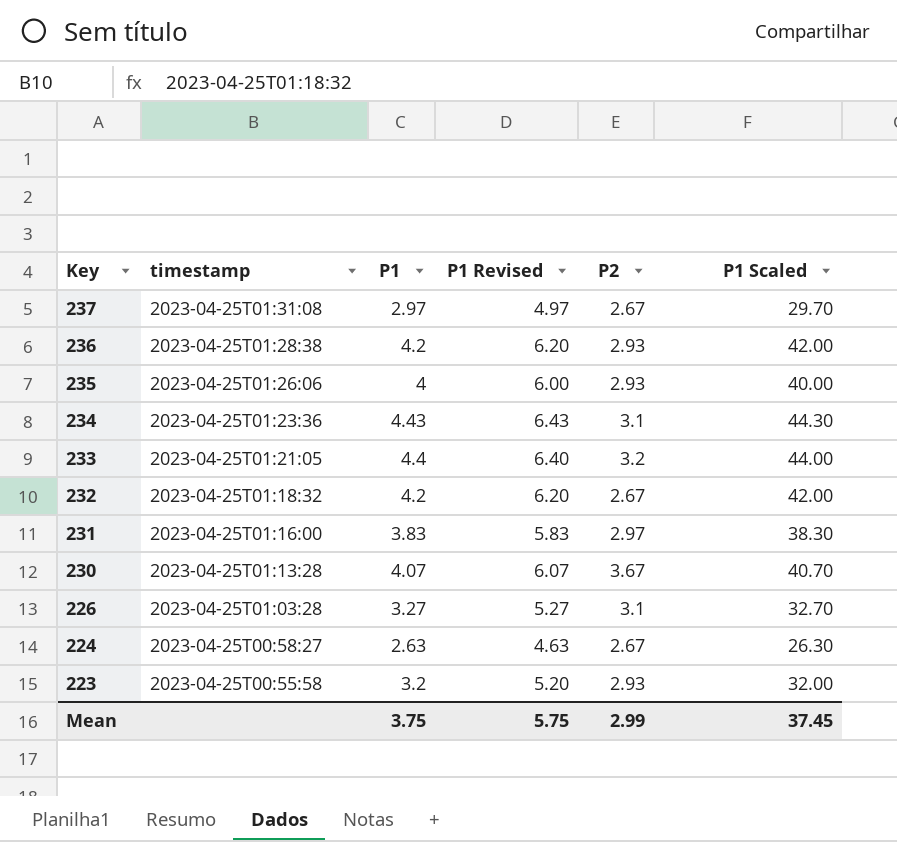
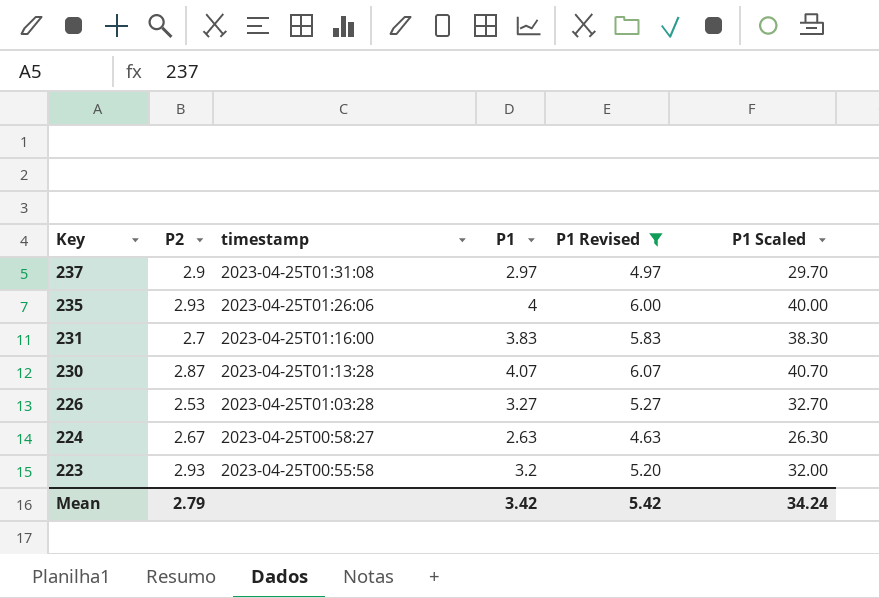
filter: none -> P1 Revised <= 6.07
column P2 | position: 5 -> 2
237 | P2: 2.67 -> 2.9
231 | P2: 2.97 -> 2.7
230 | P2: 3.67 -> 2.87
226 | P2: 3.1 -> 2.53
Mean | P2: 2.99 -> 2.79
Mean | P1: 3.75 -> 3.42
Mean | P1 Revised: 5.75 -> 5.42
Mean | P1 Scaled: 37.45 -> 34.24

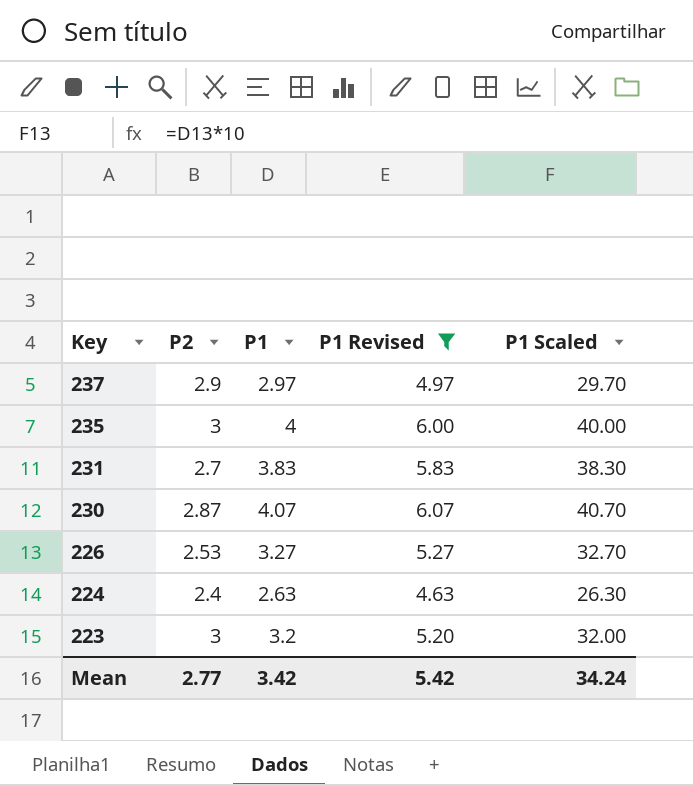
column timestamp | position: 3 -> none
235 | P2: 2.93 -> 3
224 | P2: 2.67 -> 2.4
223 | P2: 2.93 -> 3
Mean | P2: 2.79 -> 2.77

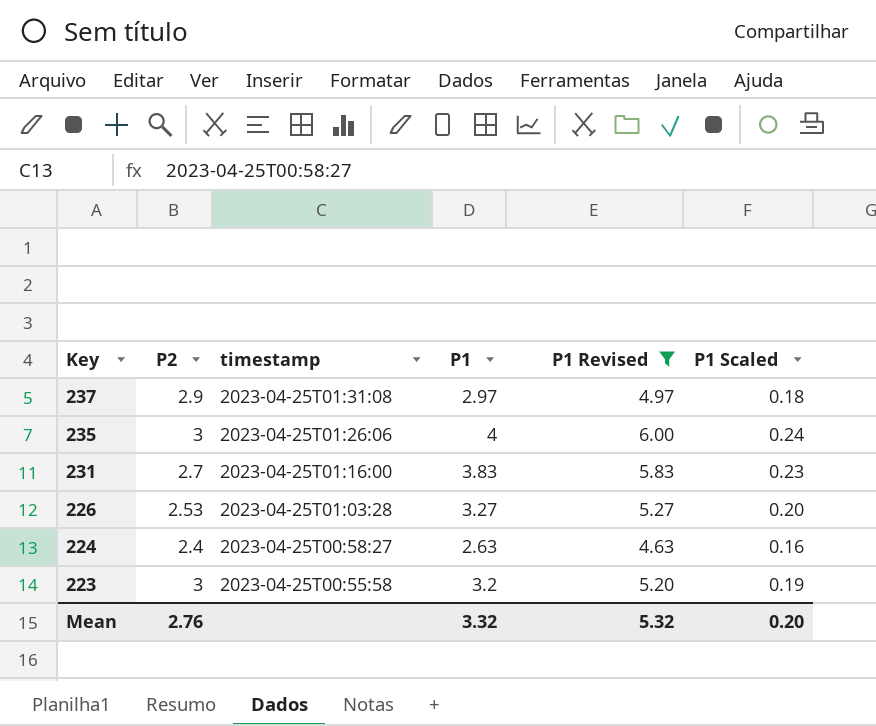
column timestamp | position: none -> 3
column P1 Scaled | formula: [P1] * 10 -> [P1] * 0.06
row 230: 2.87 | 4.07 | 6.07 | 40.70 -> none
Mean | P2: 2.77 -> 2.76
Mean | P1: 3.42 -> 3.32
Mean | P1 Revised: 5.42 -> 5.32
Mean | P1 Scaled: 34.24 -> 0.20

